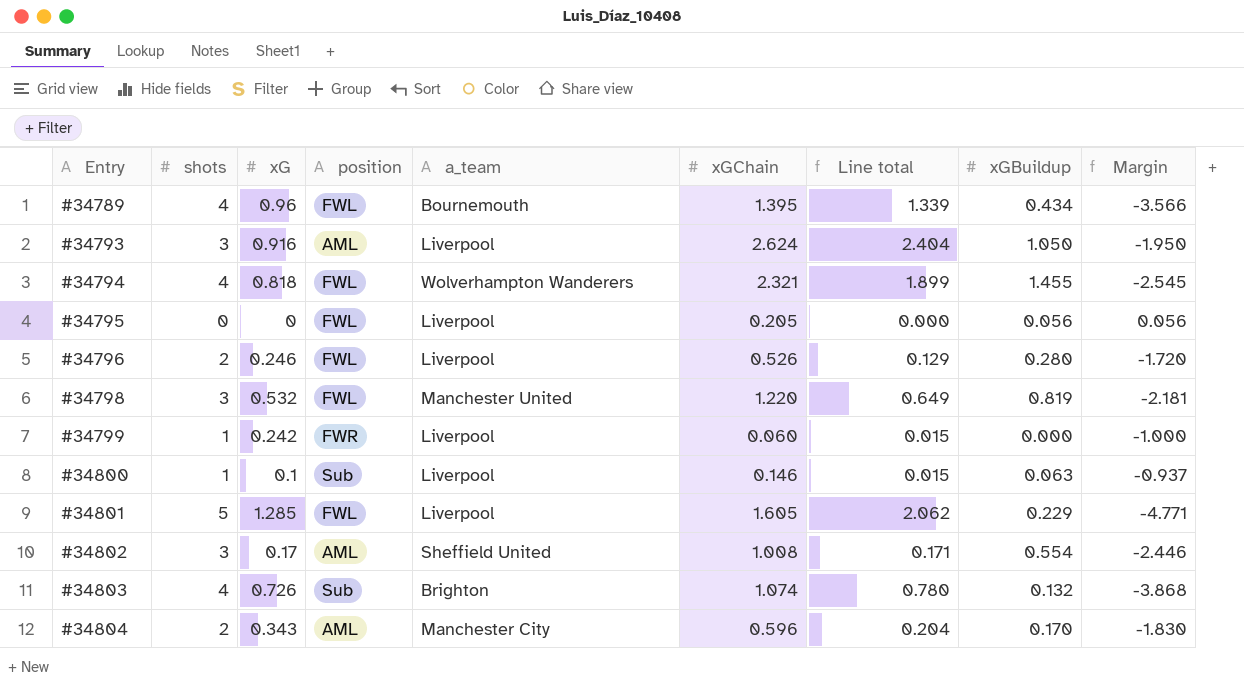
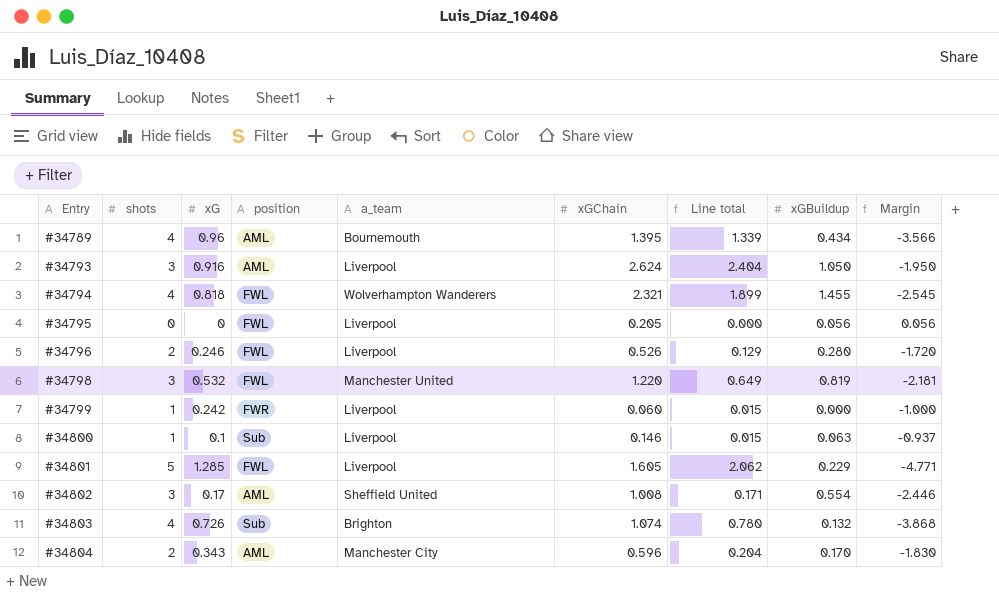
#34789 | position: FWL -> AML

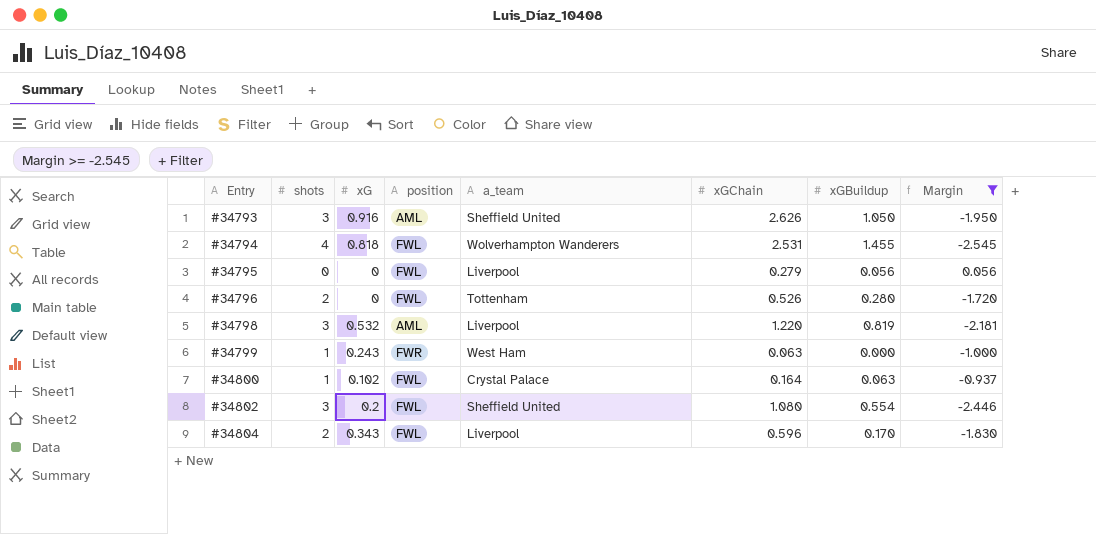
filter: none -> Margin >= -2.545
column Line total | formula: [xG] * [xGChain] -> none
#34793 | a_team: Liverpool -> Sheffield United
#34793 | xGChain: 2.624 -> 2.626
#34794 | xGChain: 2.321 -> 2.531
#34795 | xGChain: 0.205 -> 0.279
#34796 | xG: 0.246 -> 0
#34796 | a_team: Liverpool -> Tottenham
#34798 | position: FWL -> AML
#34798 | a_team: Manchester United -> Liverpool
#34799 | xG: 0.242 -> 0.243
#34799 | a_team: Liverpool -> West Ham
#34799 | xGChain: 0.060 -> 0.063
#34800 | xG: 0.1 -> 0.102
#34800 | position: Sub -> FWL
#34800 | a_team: Liverpool -> Crystal Palace
#34800 | xGChain: 0.146 -> 0.164
#34802 | xG: 0.17 -> 0.2
#34802 | position: AML -> FWL
#34802 | xGChain: 1.008 -> 1.080
#34804 | position: AML -> FWL
#34804 | a_team: Manchester City -> Liverpool

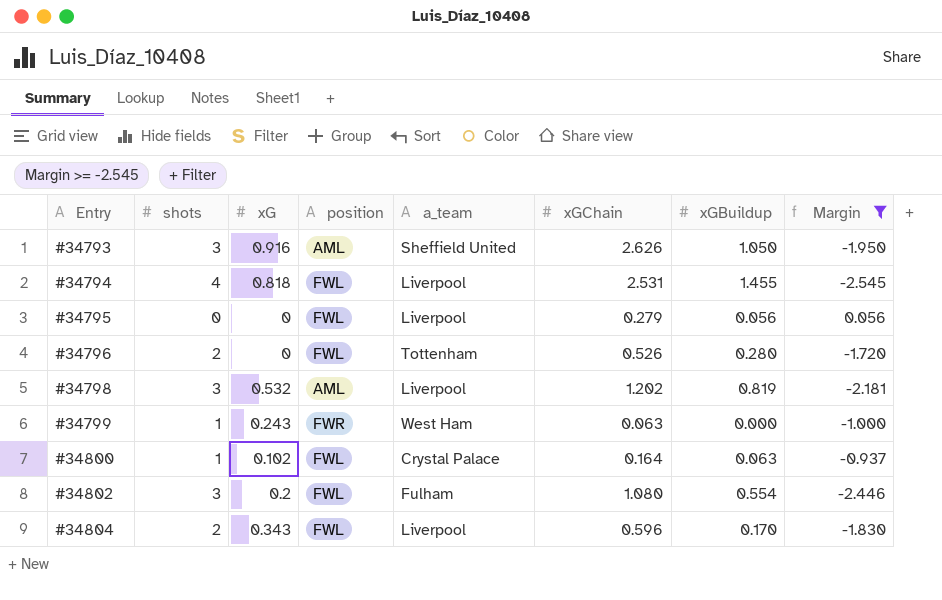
#34794 | a_team: Wolverhampton Wanderers -> Liverpool
#34798 | xGChain: 1.220 -> 1.202
#34802 | a_team: Sheffield United -> Fulham

